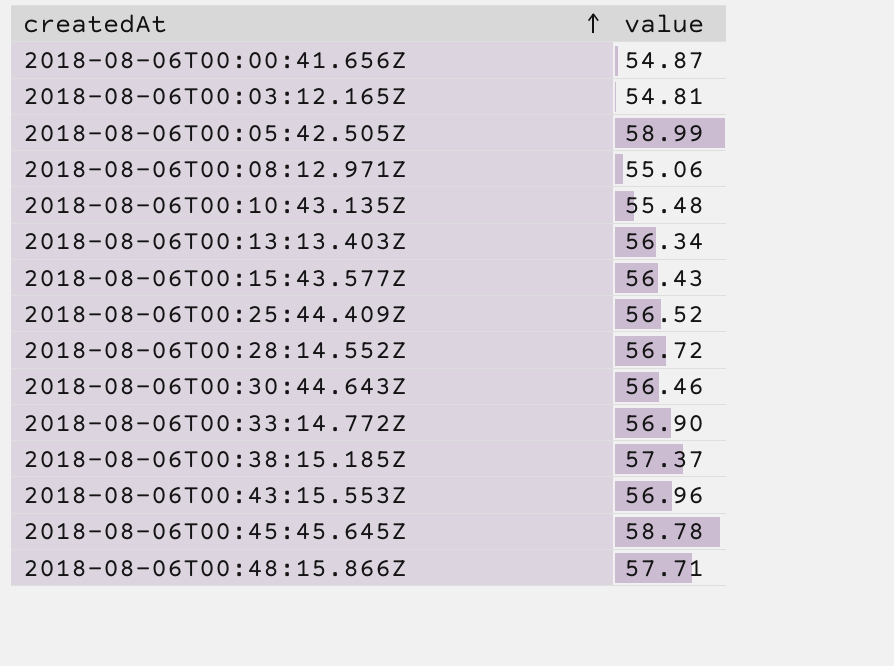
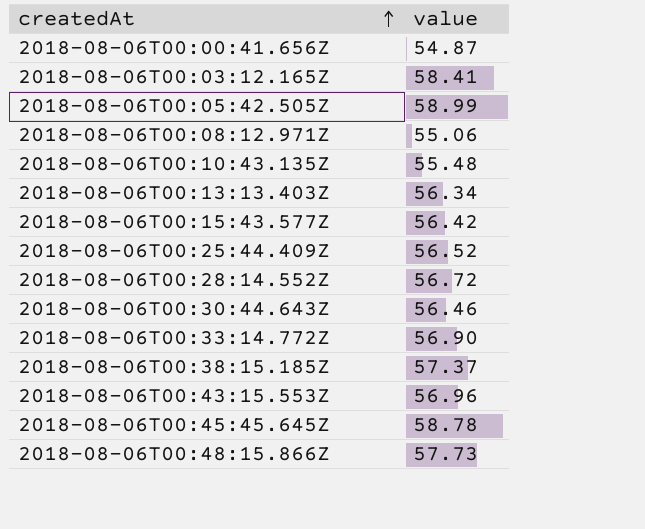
2018-08-06T00:03:12.165Z | value: 54.81 -> 58.41
2018-08-06T00:15:43.577Z | value: 56.43 -> 56.42
2018-08-06T00:48:15.866Z | value: 57.71 -> 57.73

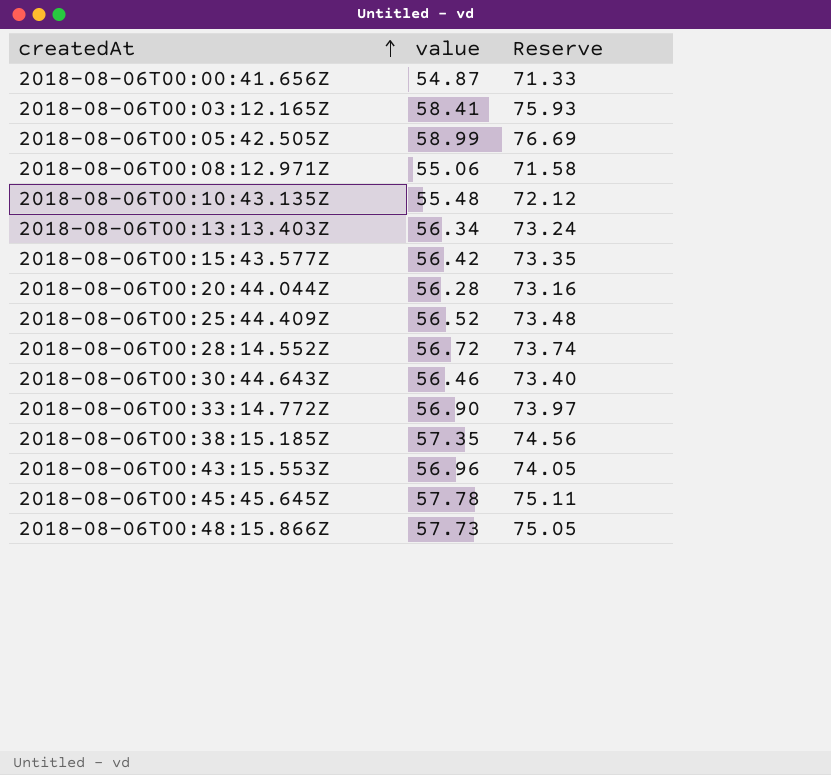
column Reserve | formula: none -> [value] * 1.3
row 2018-08-06T00:20:44.044Z: none -> 56.28 | 73.16
2018-08-06T00:38:15.185Z | value: 57.37 -> 57.35
2018-08-06T00:45:45.645Z | value: 58.78 -> 57.78

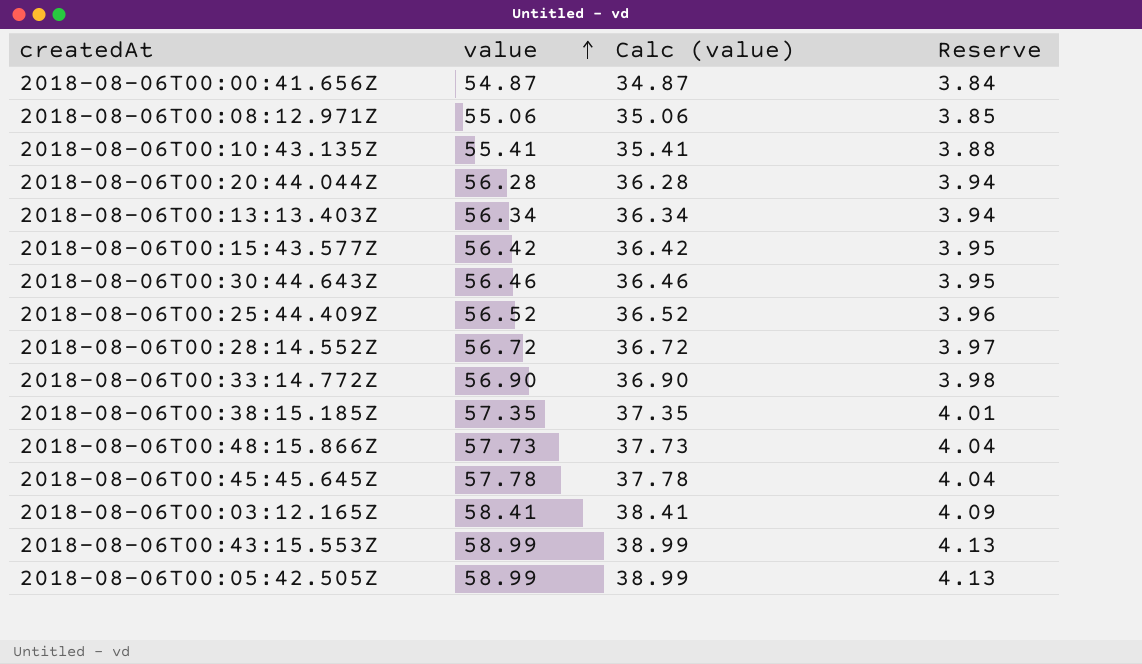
row order: createdAt ascending -> value ascending
column Calc (value) | formula: none -> [value] - 20
column Reserve | formula: [value] * 1.3 -> [value] * 0.07
2018-08-06T00:10:43.135Z | value: 55.48 -> 55.41
2018-08-06T00:43:15.553Z | value: 56.96 -> 58.99

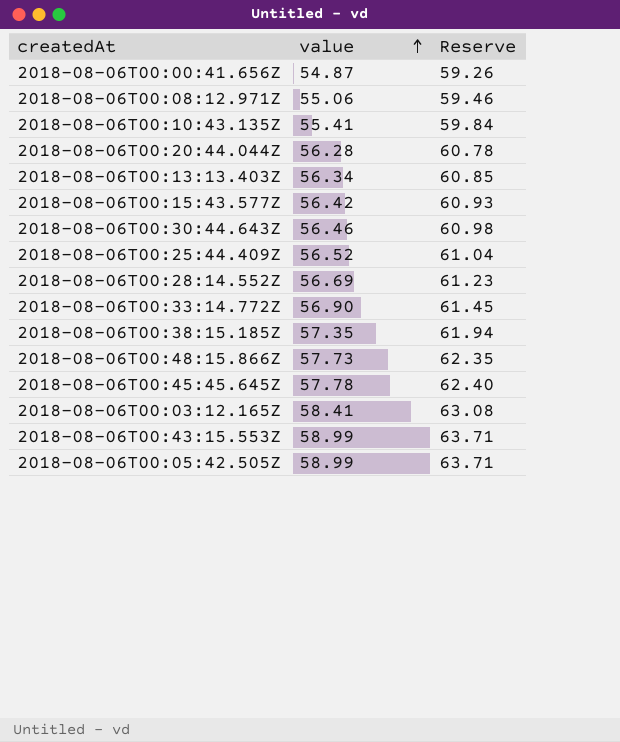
column Calc (value) | formula: [value] - 20 -> none
column Reserve | formula: [value] * 0.07 -> [value] * 1.08
2018-08-06T00:28:14.552Z | value: 56.72 -> 56.69

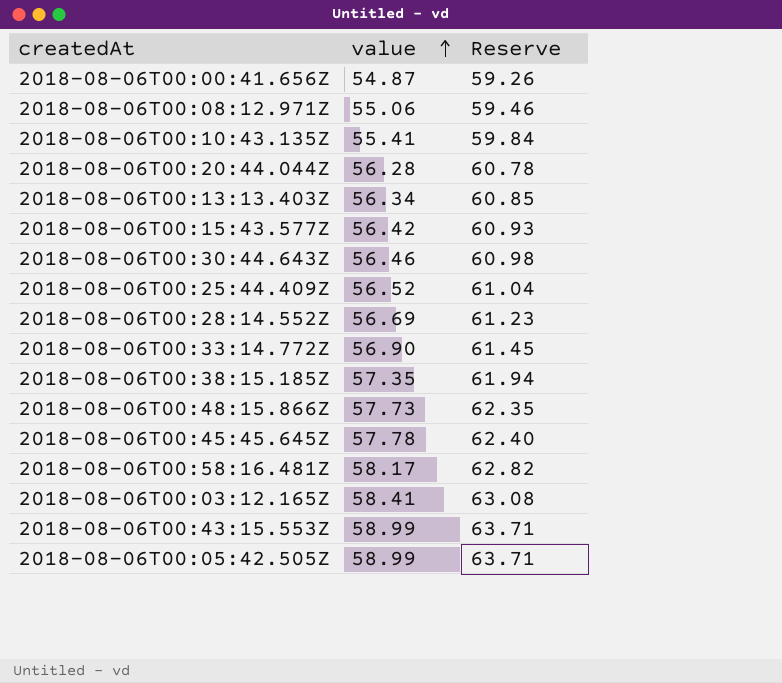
row 2018-08-06T00:58:16.481Z: none -> 58.17 | 62.82

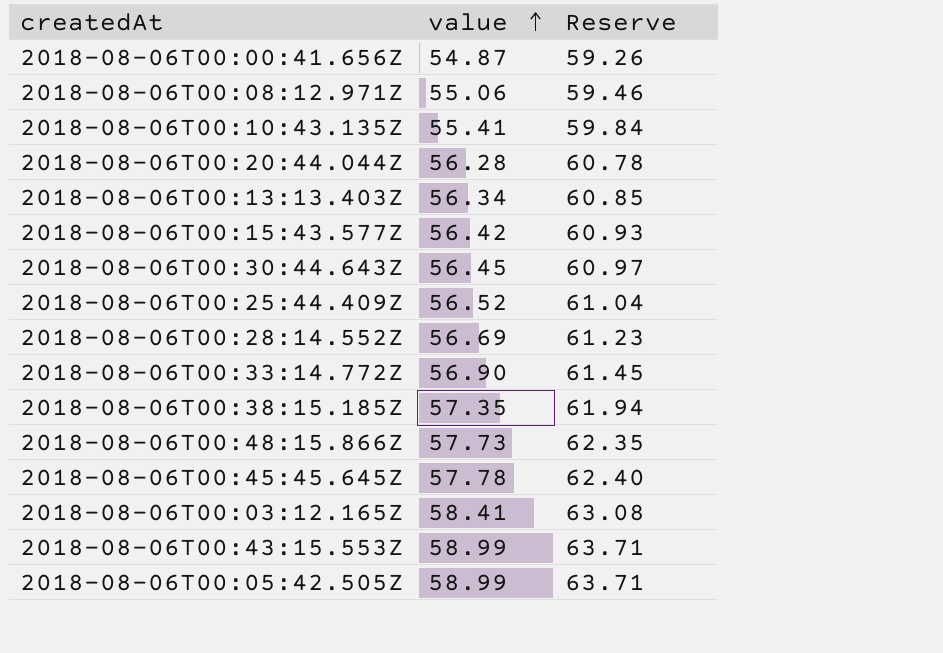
row 2018-08-06T00:58:16.481Z: 58.17 | 62.82 -> none
2018-08-06T00:30:44.643Z | value: 56.46 -> 56.45
2018-08-06T00:30:44.643Z | Reserve: 60.98 -> 60.97

